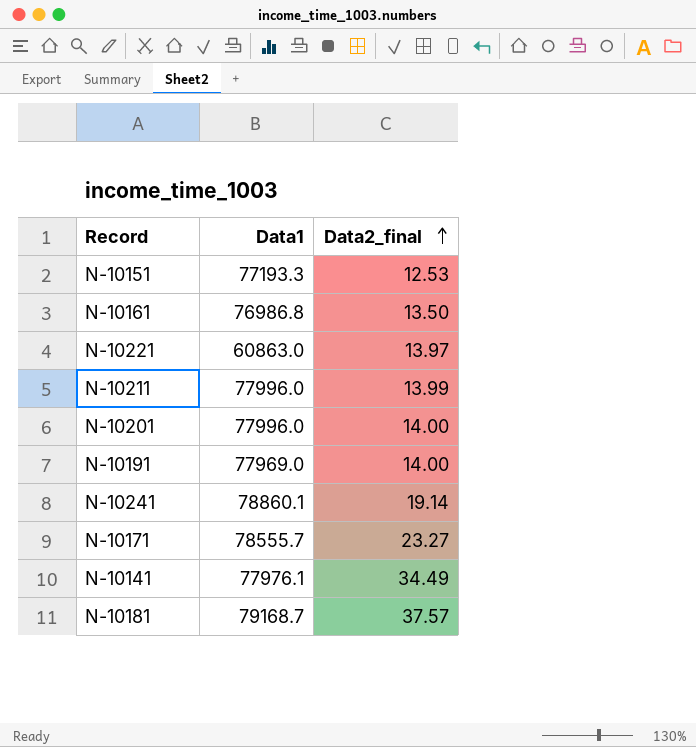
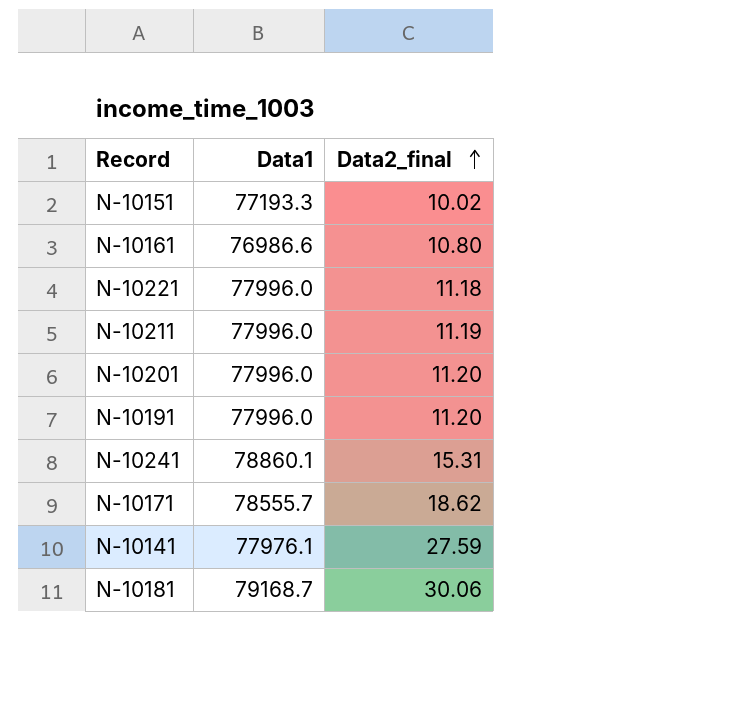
N-10151 | Data2_final: 12.53 -> 10.02
N-10161 | Data1: 76986.8 -> 76986.6
N-10161 | Data2_final: 13.50 -> 10.80
N-10221 | Data1: 60863.0 -> 77996.0
N-10221 | Data2_final: 13.97 -> 11.18
N-10211 | Data2_final: 13.99 -> 11.19
N-10201 | Data2_final: 14.00 -> 11.20
N-10191 | Data1: 77969.0 -> 77996.0
N-10191 | Data2_final: 14.00 -> 11.20
N-10241 | Data2_final: 19.14 -> 15.31
N-10171 | Data2_final: 23.27 -> 18.62
N-10141 | Data2_final: 34.49 -> 27.59
N-10181 | Data2_final: 37.57 -> 30.06

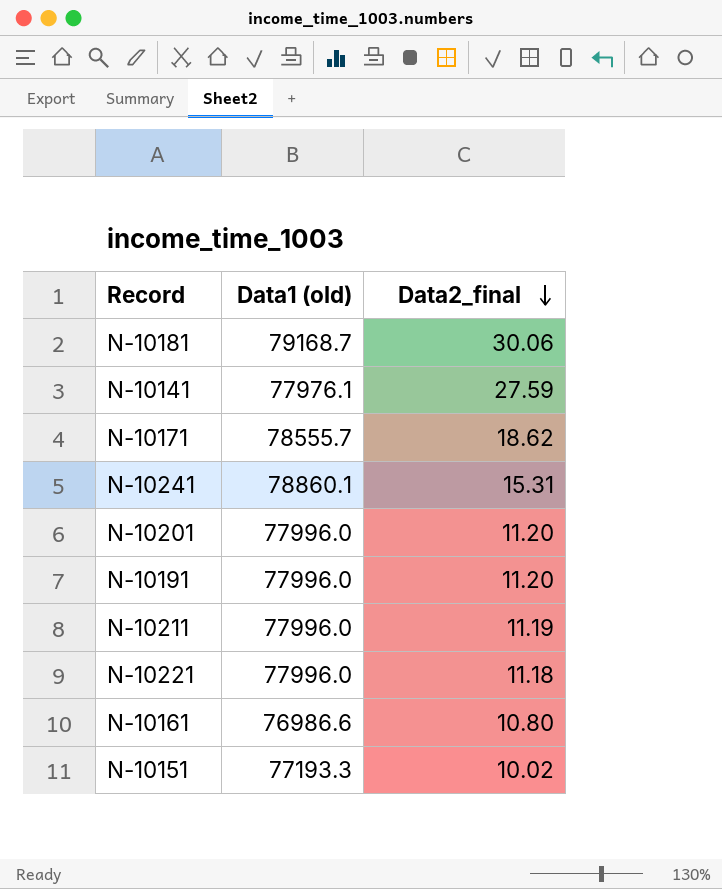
row order: Data2_final ascending -> Data2_final descending
column name: Data1 -> Data1 (old)

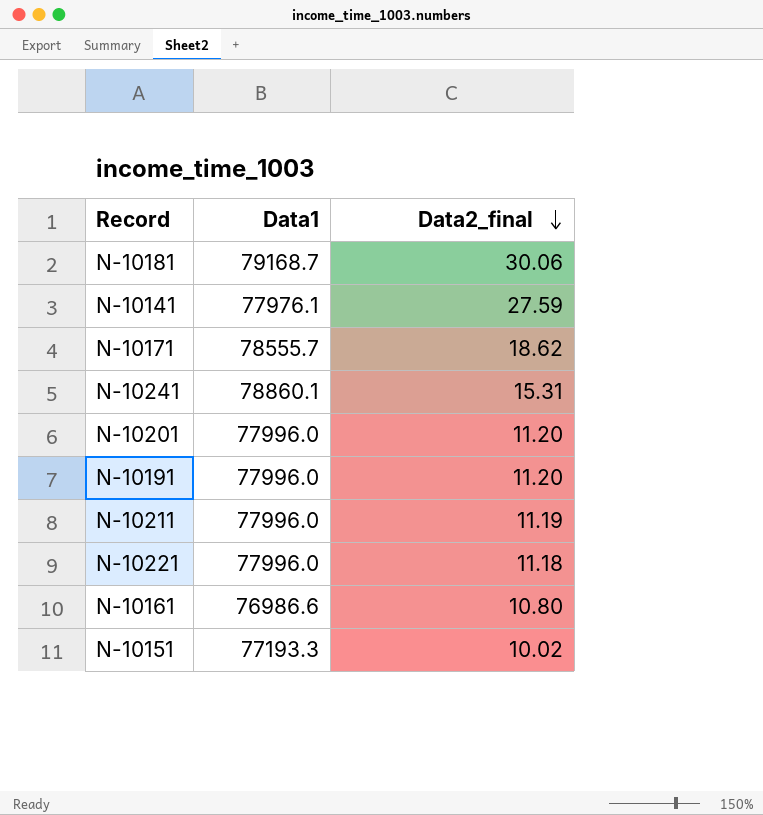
column name: Data1 (old) -> Data1

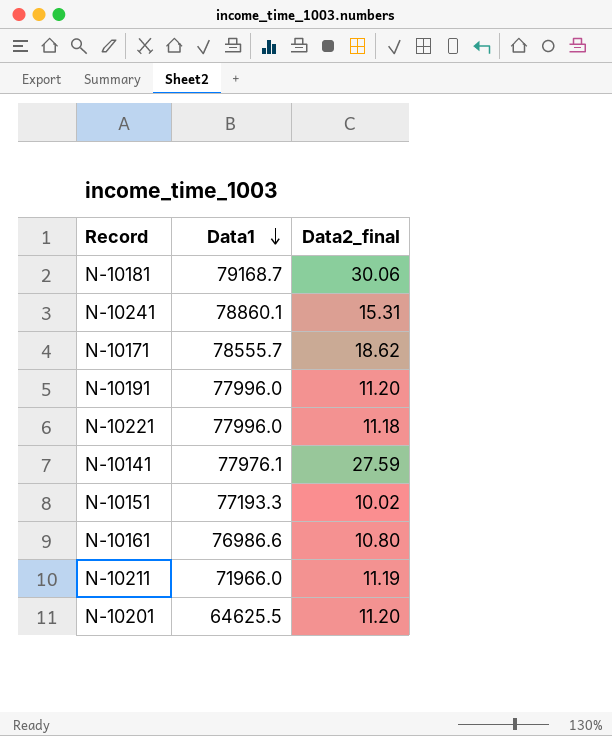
row order: Data2_final descending -> Data1 descending
N-10211 | Data1: 77996.0 -> 71966.0
N-10201 | Data1: 77996.0 -> 64625.5

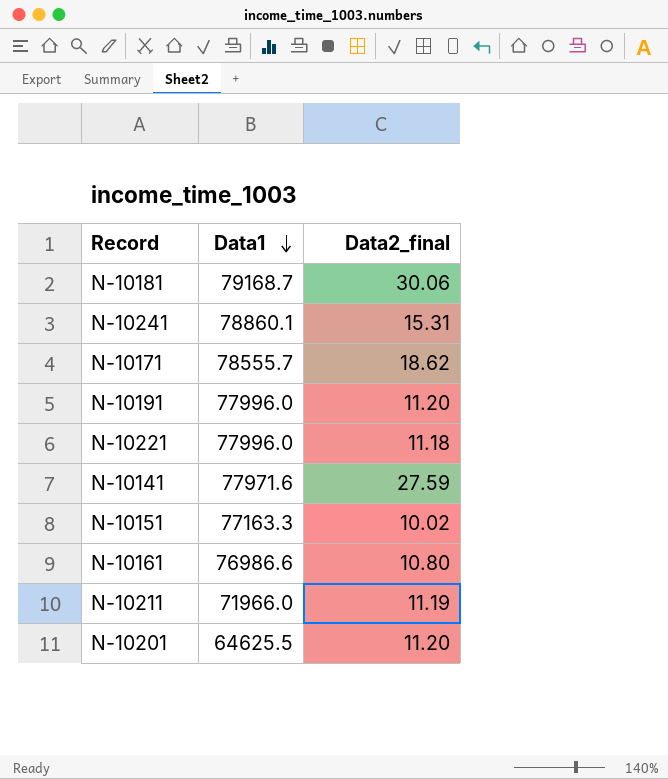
N-10141 | Data1: 77976.1 -> 77971.6
N-10151 | Data1: 77193.3 -> 77163.3

